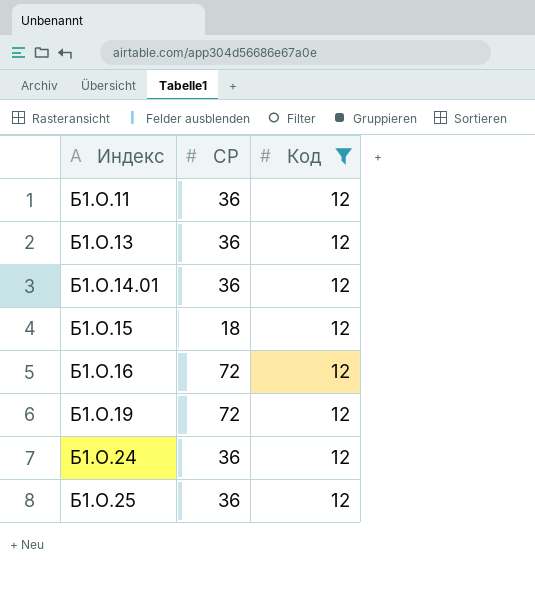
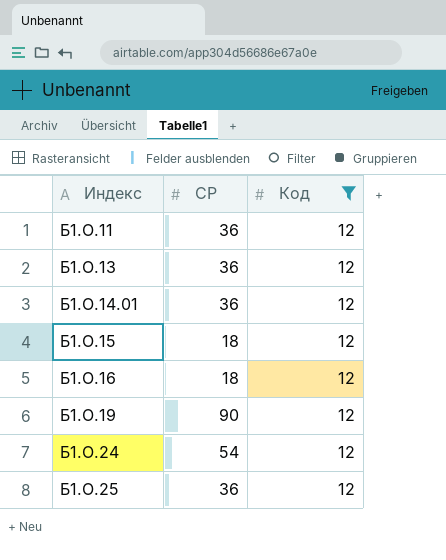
Б1.О.16 | СР: 72 -> 18
Б1.О.19 | СР: 72 -> 90
Б1.О.24 | СР: 36 -> 54

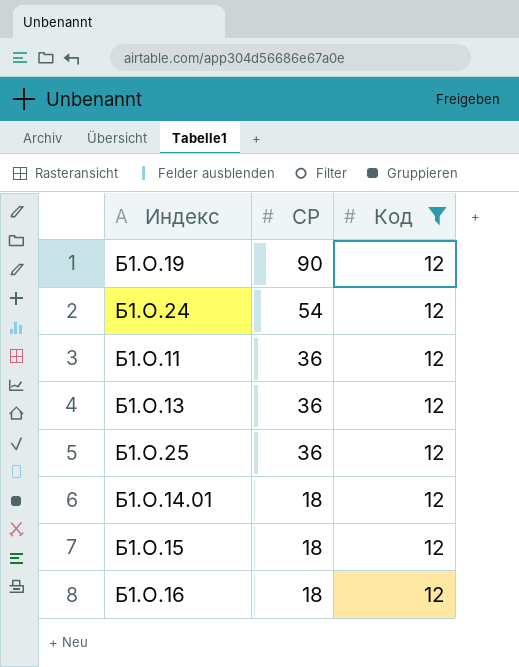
row order: Индекс ascending -> СР descending
Б1.О.14.01 | СР: 36 -> 18

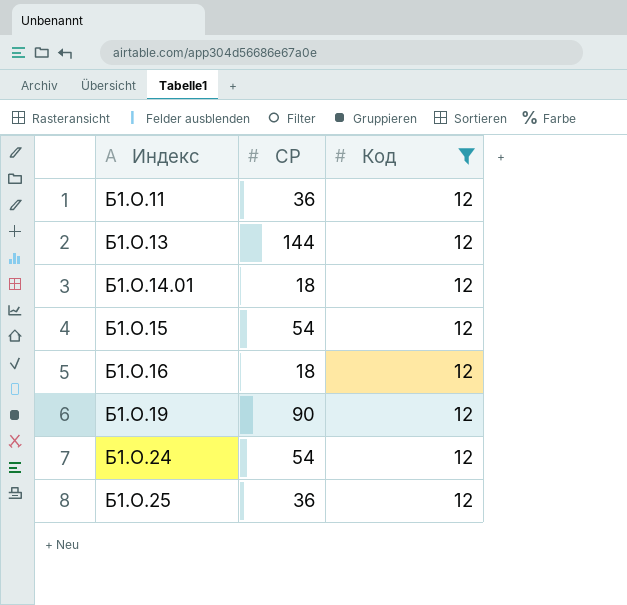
row order: СР descending -> Индекс ascending
Б1.О.13 | СР: 36 -> 144
Б1.О.15 | СР: 18 -> 54

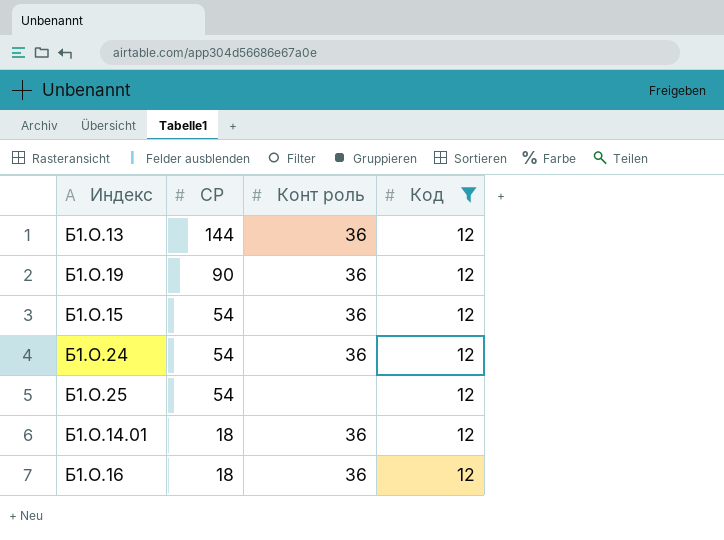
row order: Индекс ascending -> СР descending
column Конт роль | position: none -> 3
row Б1.О.11: 36 | 12 -> none
Б1.О.25 | СР: 36 -> 54

